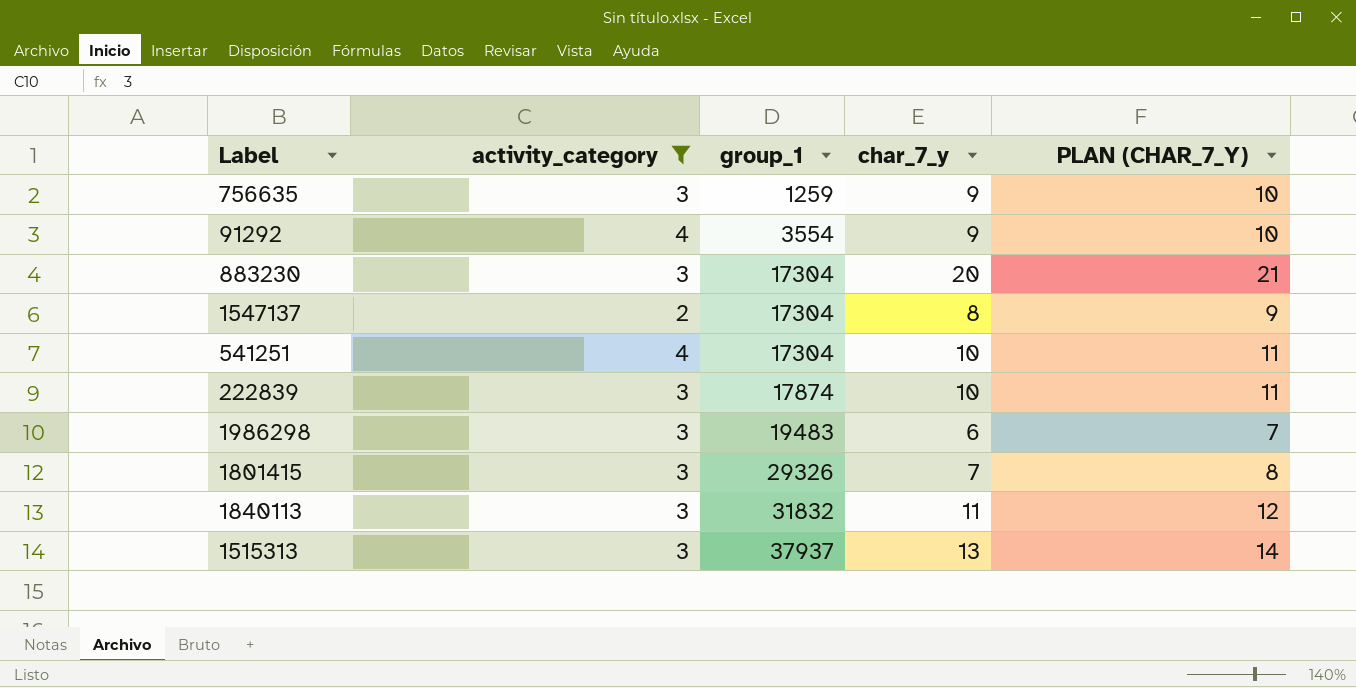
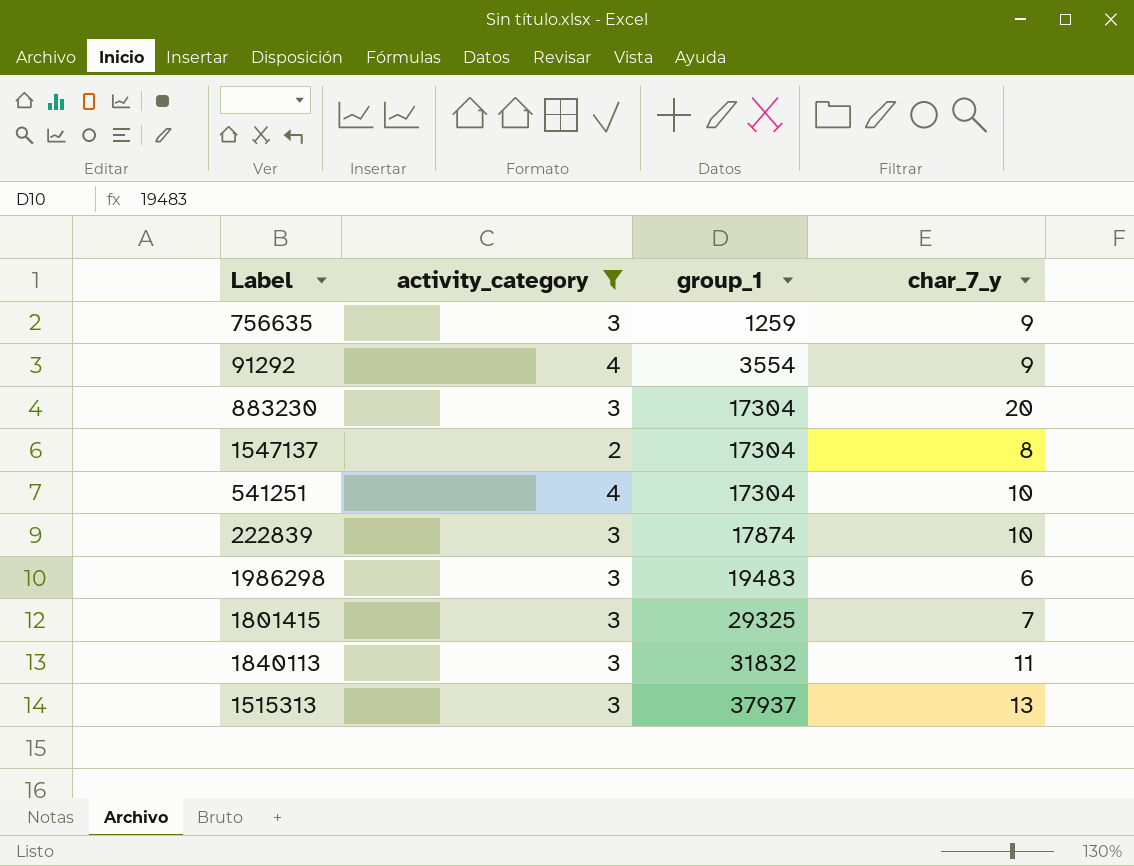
column PLAN (CHAR_7_Y) | formula: [char_7_y] + 1 -> none
1801415 | group_1: 29326 -> 29325

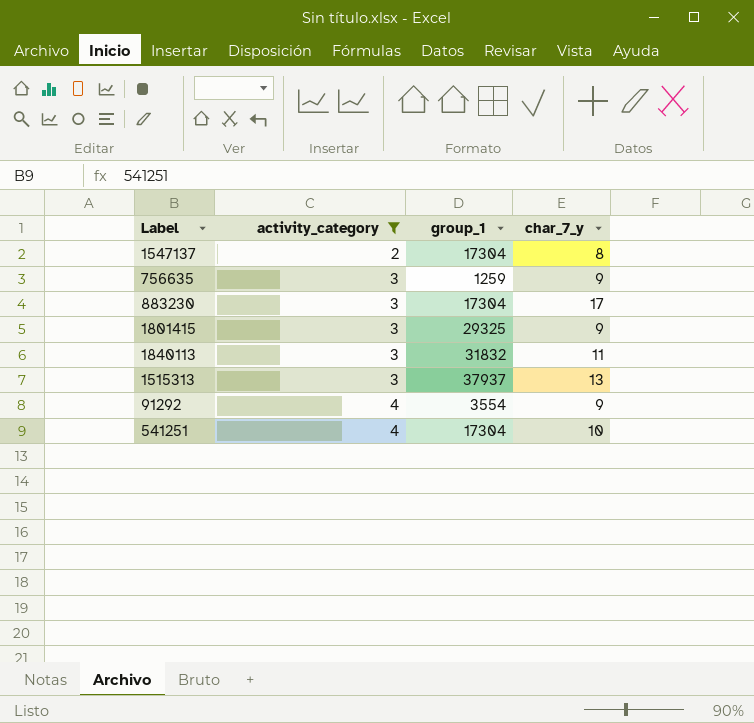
row order: group_1 ascending -> activity_category ascending
row 222839: 3 | 17874 | 10 -> none
row 1986298: 3 | 19483 | 6 -> none
883230 | char_7_y: 20 -> 17
1801415 | char_7_y: 7 -> 9

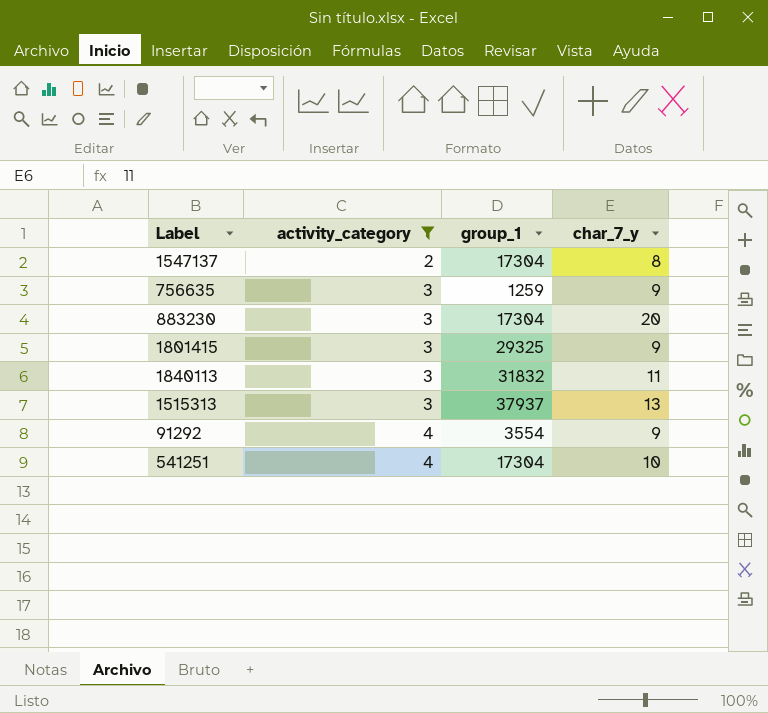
883230 | char_7_y: 17 -> 20

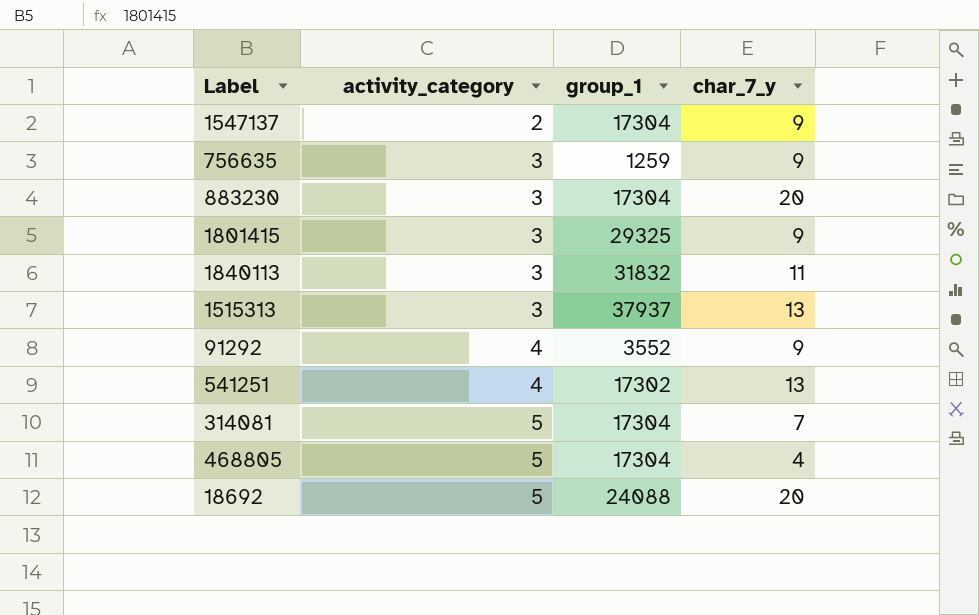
filter: activity_category != 5 -> none
1547137 | char_7_y: 8 -> 9
91292 | group_1: 3554 -> 3552
541251 | group_1: 17304 -> 17302
541251 | char_7_y: 10 -> 13

